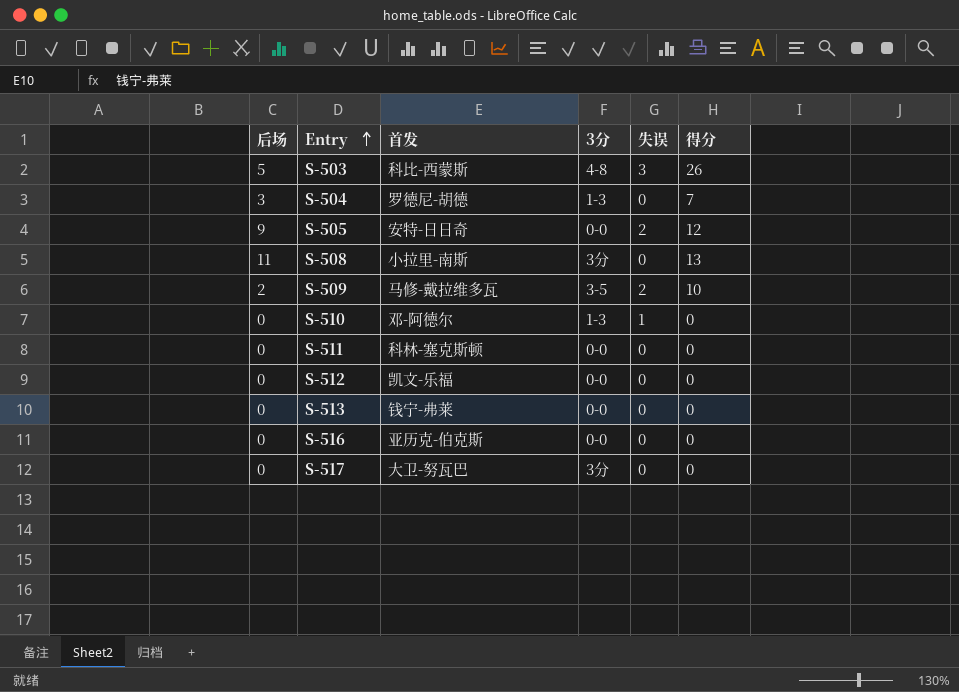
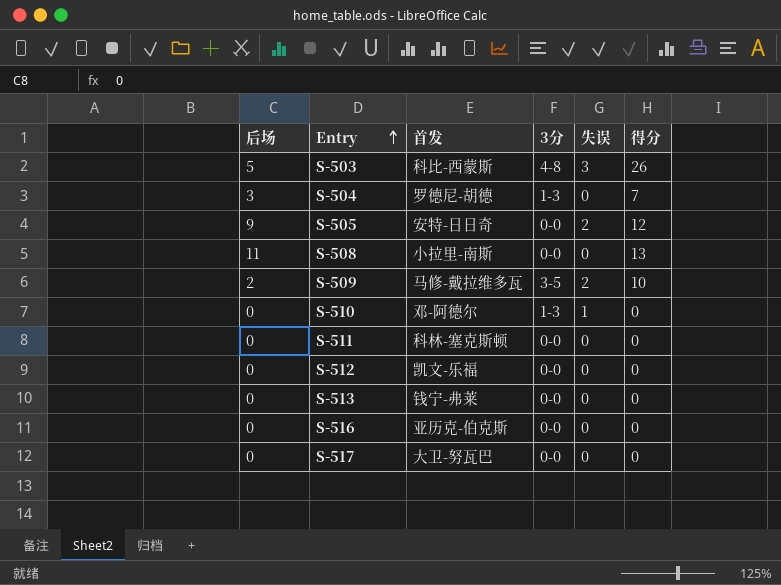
S-508 | 3分: 3分 -> 0-0
S-517 | 3分: 3分 -> 0-0

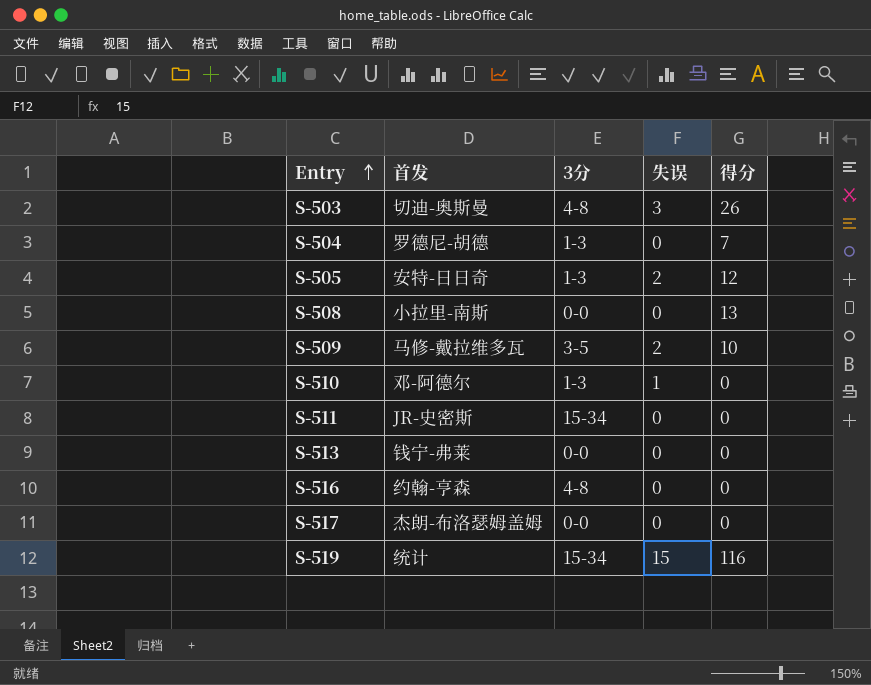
column 后场 | position: 1 -> none
row S-512: 0 | 凯文-乐福 | 0-0 | 0 | 0 -> none
S-503 | 首发: 科比-西蒙斯 -> 切迪-奥斯曼
S-505 | 3分: 0-0 -> 1-3
S-511 | 首发: 科林-塞克斯顿 -> JR-史密斯
S-511 | 3分: 0-0 -> 15-34
S-516 | 首发: 亚历克-伯克斯 -> 约翰-亨森
S-516 | 3分: 0-0 -> 4-8
S-517 | 首发: 大卫-努瓦巴 -> 杰朗-布洛瑟姆盖姆
row S-519: none -> 统计 | 15-34 | 15 | 116

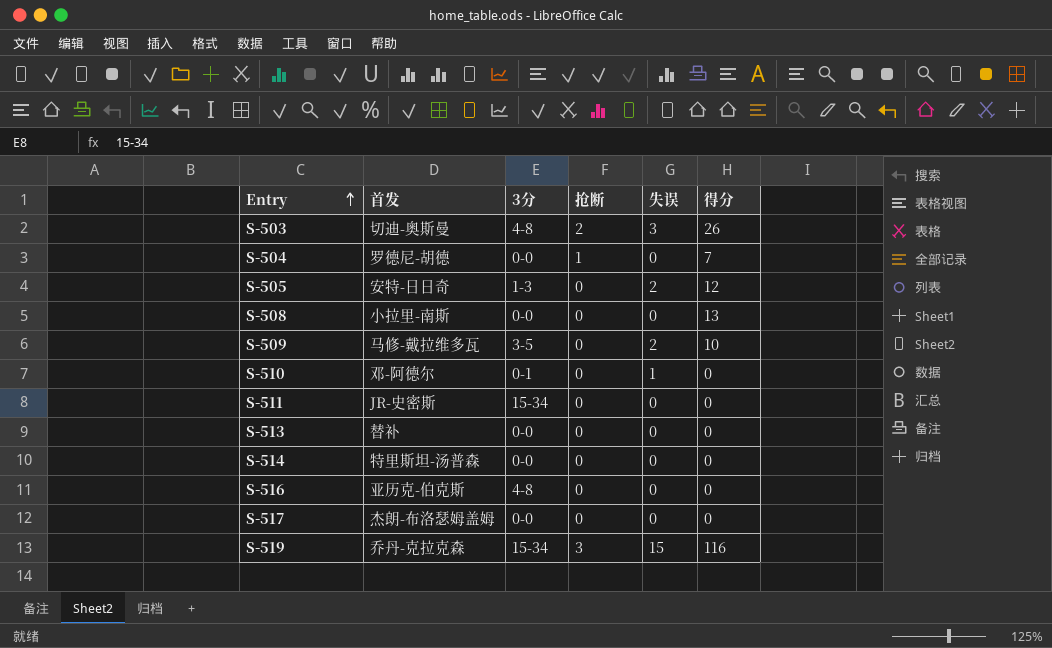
column 抢断 | position: none -> 4
S-504 | 3分: 1-3 -> 0-0
S-510 | 3分: 1-3 -> 0-1
S-513 | 首发: 钱宁-弗莱 -> 替补
row S-514: none -> 特里斯坦-汤普森 | 0-0 | 0 | 0 | 0
S-516 | 首发: 约翰-亨森 -> 亚历克-伯克斯
S-519 | 首发: 统计 -> 乔丹-克拉克森

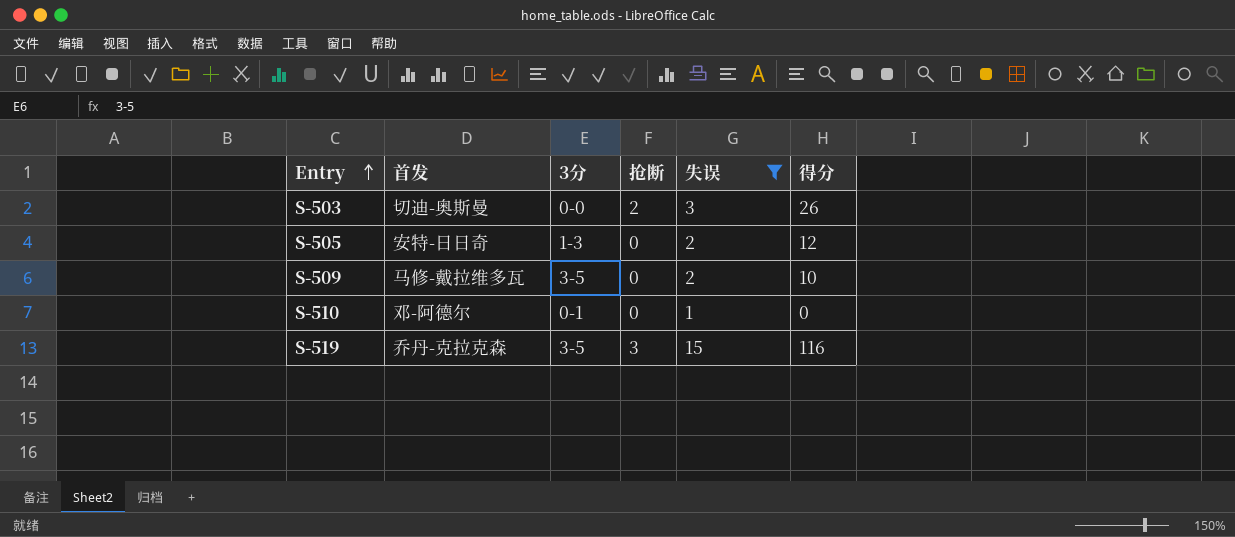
filter: none -> 失误 != 0
S-503 | 3分: 4-8 -> 0-0
S-519 | 3分: 15-34 -> 3-5

